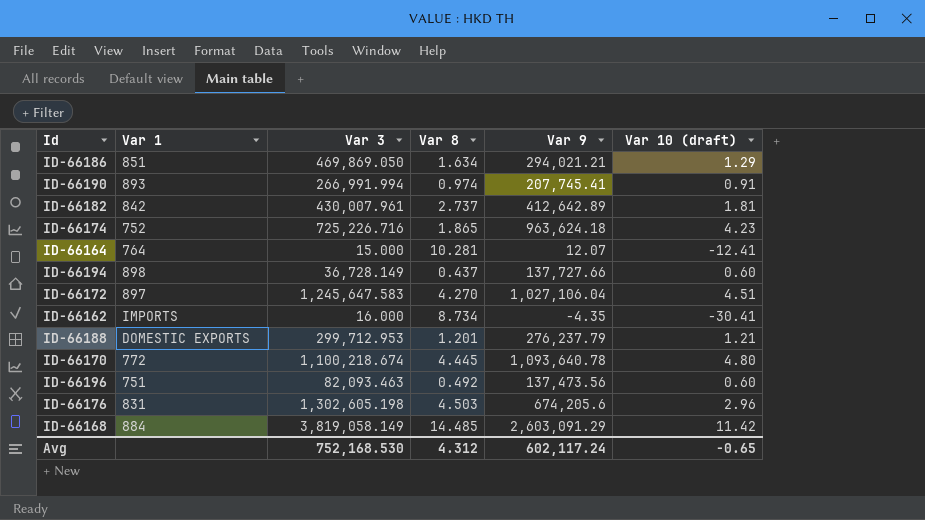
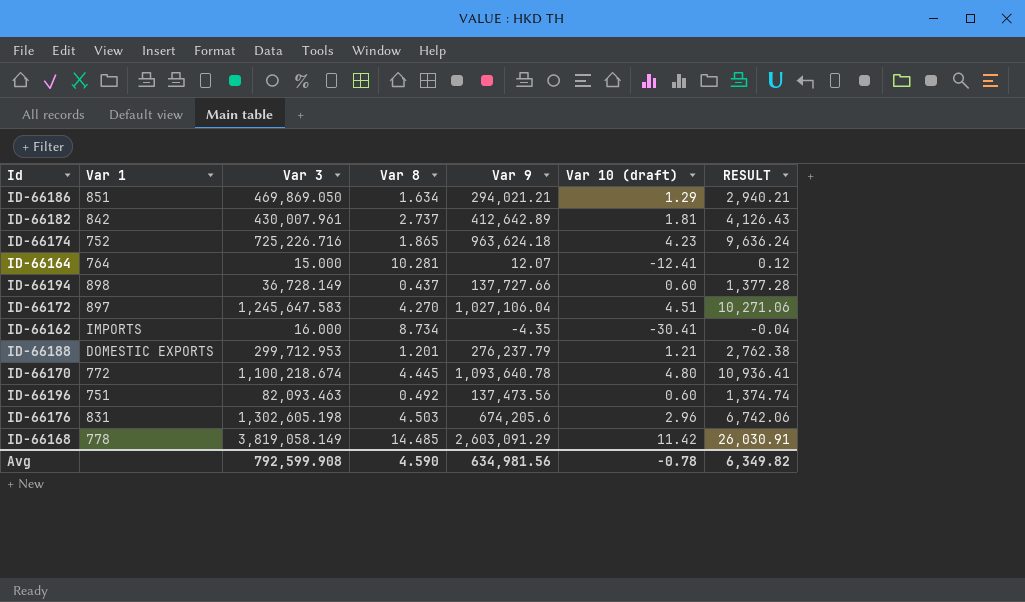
column RESULT | formula: none -> [Var 9] * 0.01
row ID-66190: 893 | 266,991.994 | 0.974 | 207,745.41 | 0.91 -> none
ID-66168 | Var 1: 884 -> 778
Avg | Var 3: 752,168.530 -> 792,599.908
Avg | Var 8: 4.312 -> 4.590
Avg | Var 9: 602,117.24 -> 634,981.56
Avg | Var 10 (draft): -0.65 -> -0.78

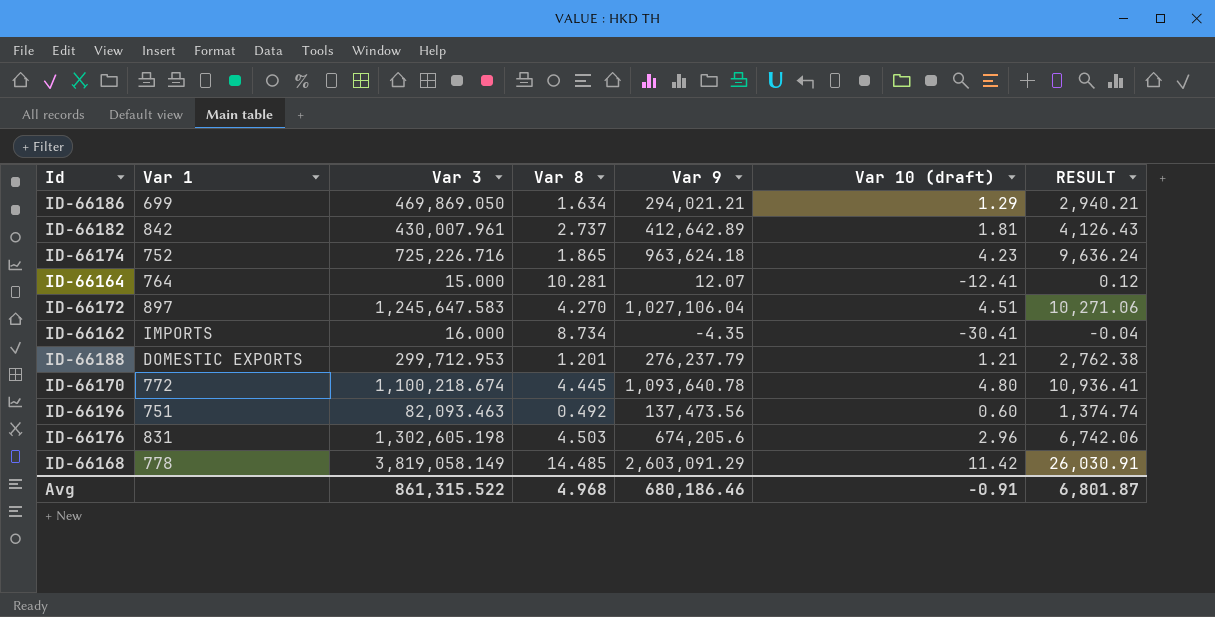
row ID-66194: 898 | 36,728.149 | 0.437 | 137,727.66 | 0.60 | 1,377.28 -> none
ID-66186 | Var 1: 851 -> 699
Avg | Var 3: 792,599.908 -> 861,315.522
Avg | Var 8: 4.590 -> 4.968
Avg | Var 9: 634,981.56 -> 680,186.46
Avg | Var 10 (draft): -0.78 -> -0.91
Avg | RESULT: 6,349.82 -> 6,801.87

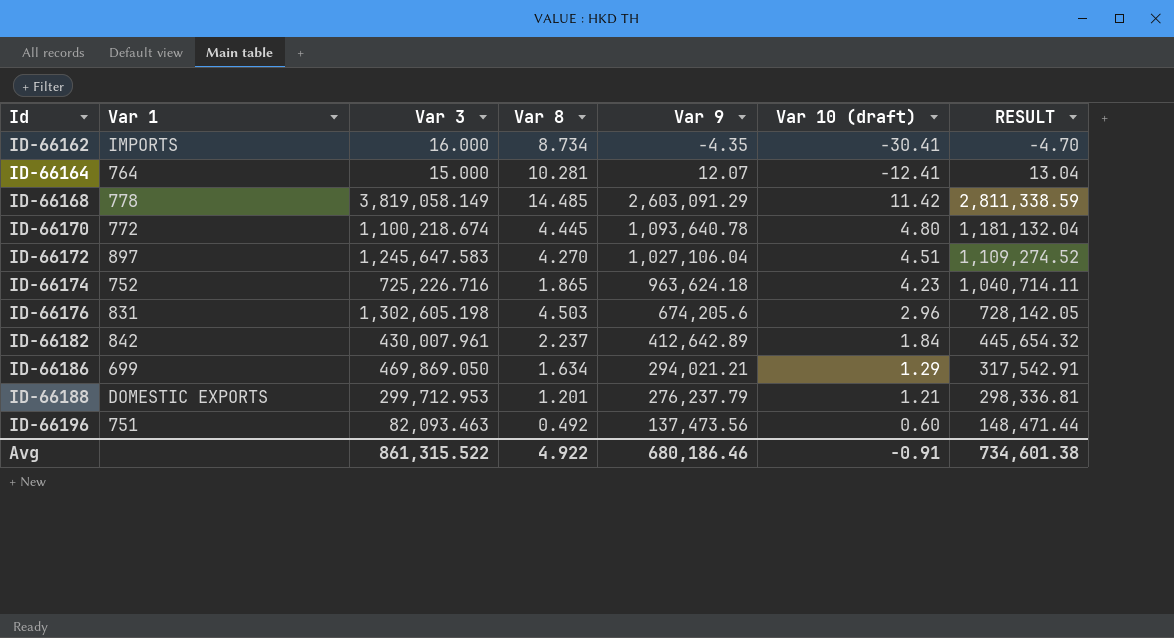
row order: none -> Id ascending
column RESULT | formula: [Var 9] * 0.01 -> [Var 9] * 1.08
ID-66182 | Var 8: 2.737 -> 2.237
ID-66182 | Var 10 (draft): 1.81 -> 1.84
Avg | Var 8: 4.968 -> 4.922
Avg | RESULT: 6,801.87 -> 734,601.38

